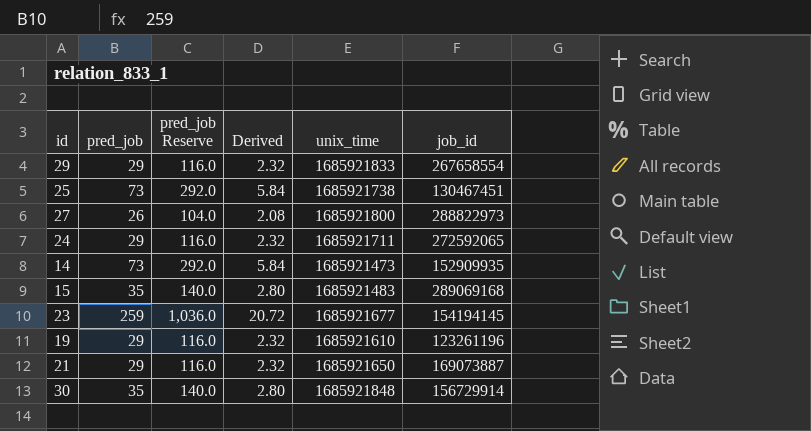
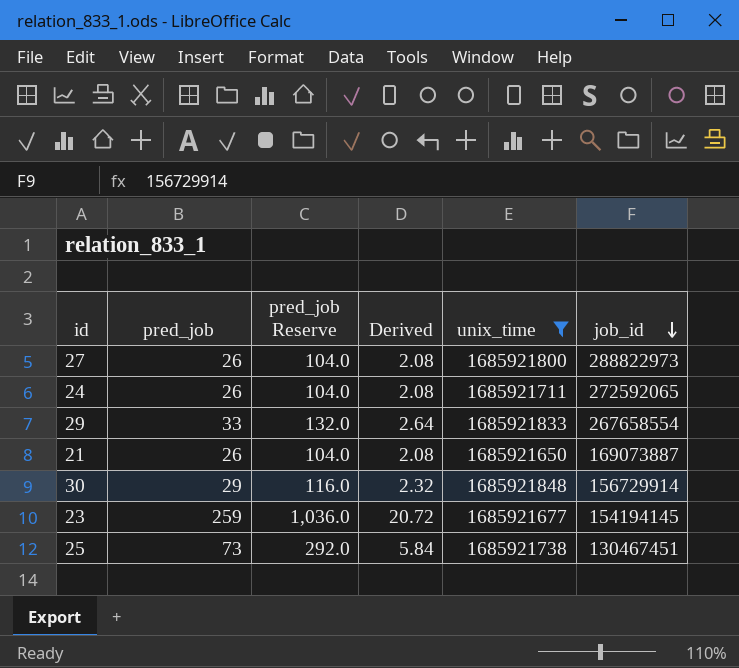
filter: none -> unix_time >= 1685921650
row order: none -> job_id descending
24 | pred_job: 29 -> 26
24 | pred_job Reserve: 116.0 -> 104.0
24 | Derived: 2.32 -> 2.08
29 | pred_job: 29 -> 33
29 | pred_job Reserve: 116.0 -> 132.0
29 | Derived: 2.32 -> 2.64
21 | pred_job: 29 -> 26
21 | pred_job Reserve: 116.0 -> 104.0
21 | Derived: 2.32 -> 2.08
30 | pred_job: 35 -> 29
30 | pred_job Reserve: 140.0 -> 116.0
30 | Derived: 2.80 -> 2.32

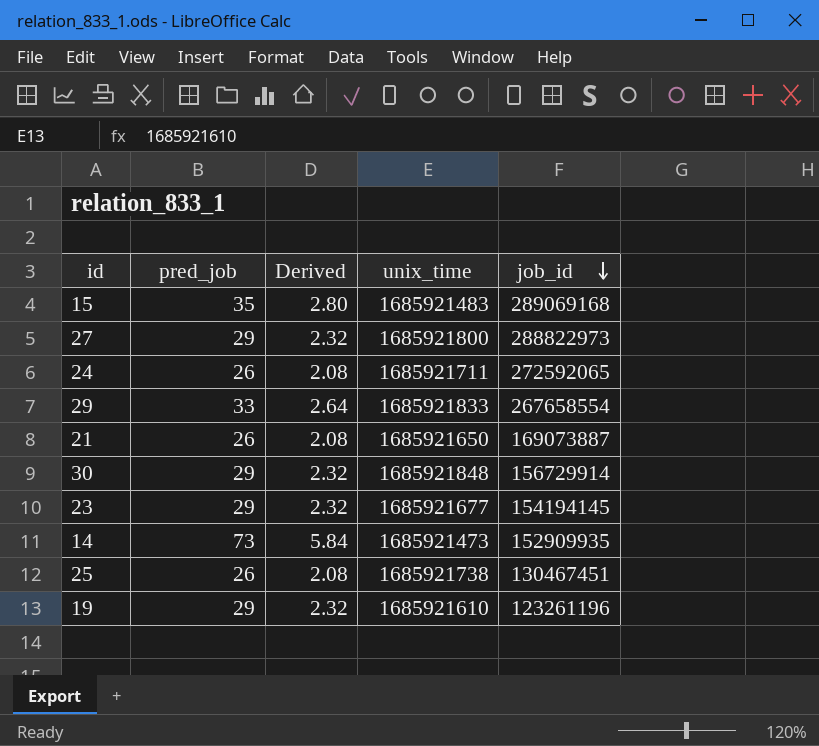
filter: unix_time >= 1685921650 -> none
column pred_job Reserve | formula: [pred_job] * 4 -> none
27 | pred_job: 26 -> 29
27 | Derived: 2.08 -> 2.32
23 | pred_job: 259 -> 29
23 | Derived: 20.72 -> 2.32
25 | pred_job: 73 -> 26
25 | Derived: 5.84 -> 2.08

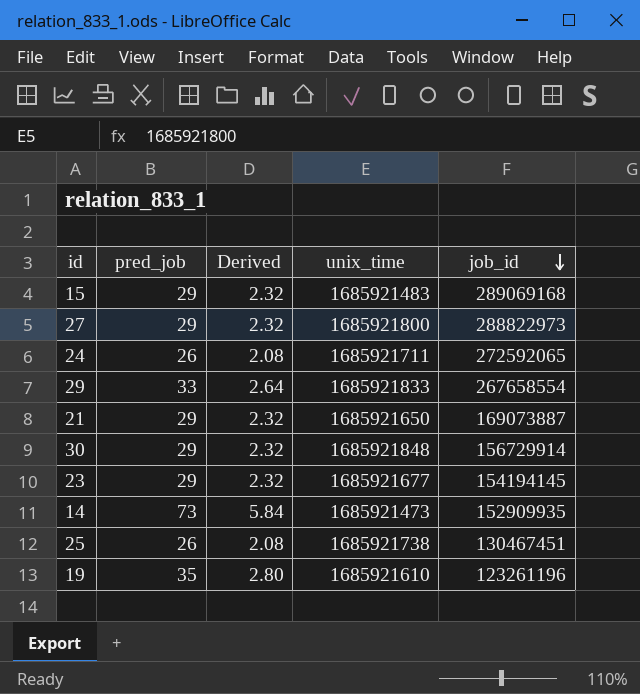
15 | pred_job: 35 -> 29
15 | Derived: 2.80 -> 2.32
21 | pred_job: 26 -> 29
21 | Derived: 2.08 -> 2.32
19 | pred_job: 29 -> 35
19 | Derived: 2.32 -> 2.80

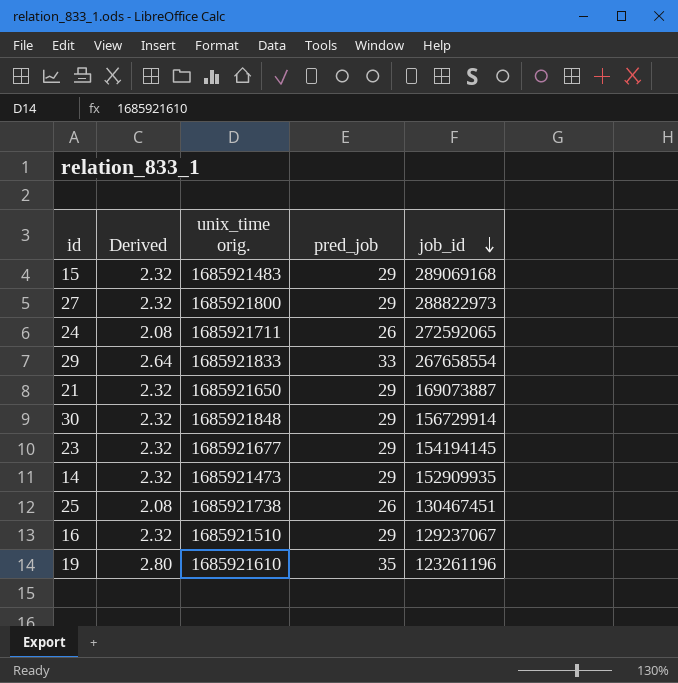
column name: unix_time -> unix_time orig.
column pred_job | position: 2 -> 4
14 | Derived: 5.84 -> 2.32
14 | pred_job: 73 -> 29
row 16: none -> 2.32 | 1685921510 | 29 | 129237067

